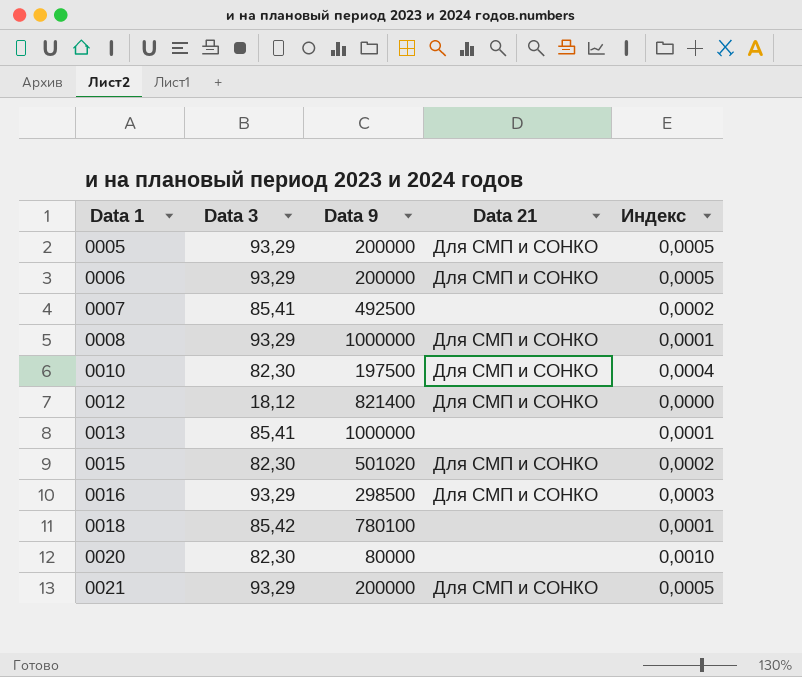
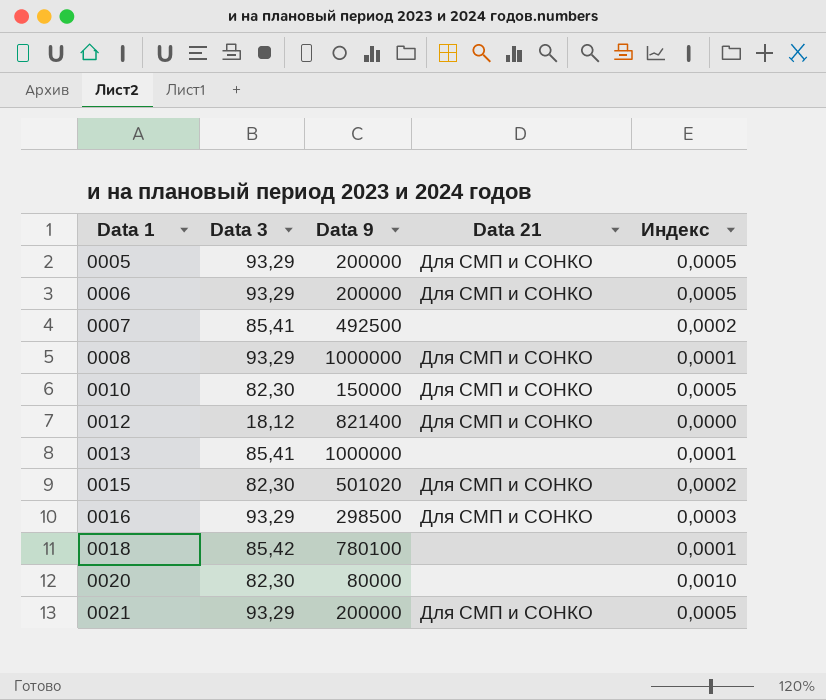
0010 | Data 9: 197500 -> 150000
0010 | Индекс: 0,0004 -> 0,0005

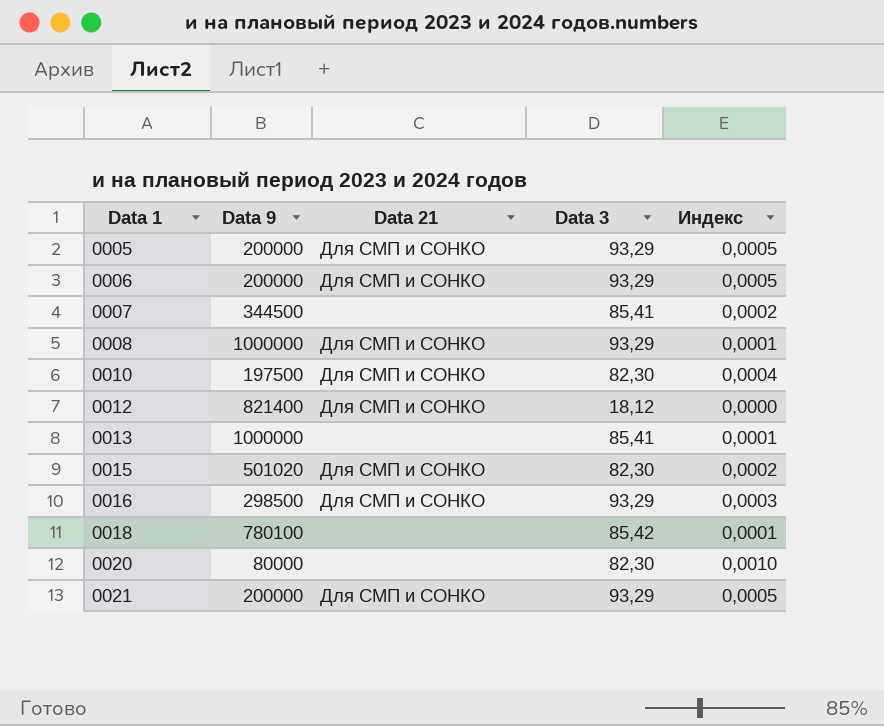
column Data 3 | position: 2 -> 4
0007 | Data 9: 492500 -> 344500
0010 | Data 9: 150000 -> 197500
0010 | Индекс: 0,0005 -> 0,0004

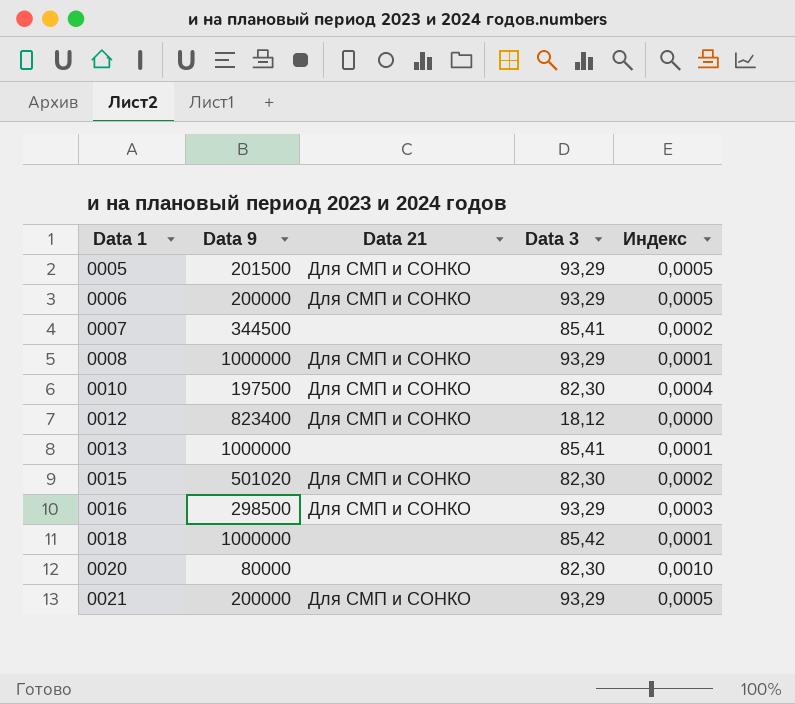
0005 | Data 9: 200000 -> 201500
0012 | Data 9: 821400 -> 823400
0018 | Data 9: 780100 -> 1000000

